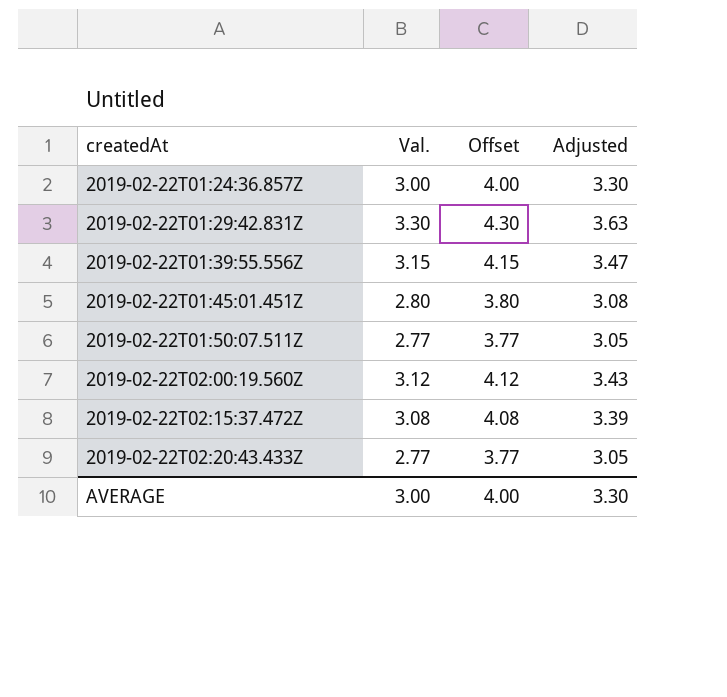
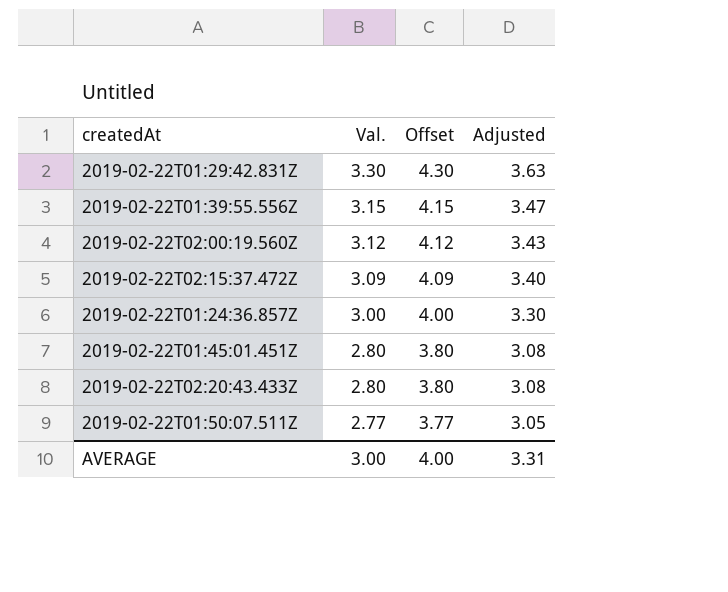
row order: createdAt ascending -> Val. descending
2019-02-22T02:15:37.472Z | Val.: 3.08 -> 3.09
2019-02-22T02:15:37.472Z | Offset: 4.08 -> 4.09
2019-02-22T02:15:37.472Z | Adjusted: 3.39 -> 3.40
2019-02-22T02:20:43.433Z | Val.: 2.77 -> 2.80
2019-02-22T02:20:43.433Z | Offset: 3.77 -> 3.80
2019-02-22T02:20:43.433Z | Adjusted: 3.05 -> 3.08
AVERAGE | Adjusted: 3.30 -> 3.31

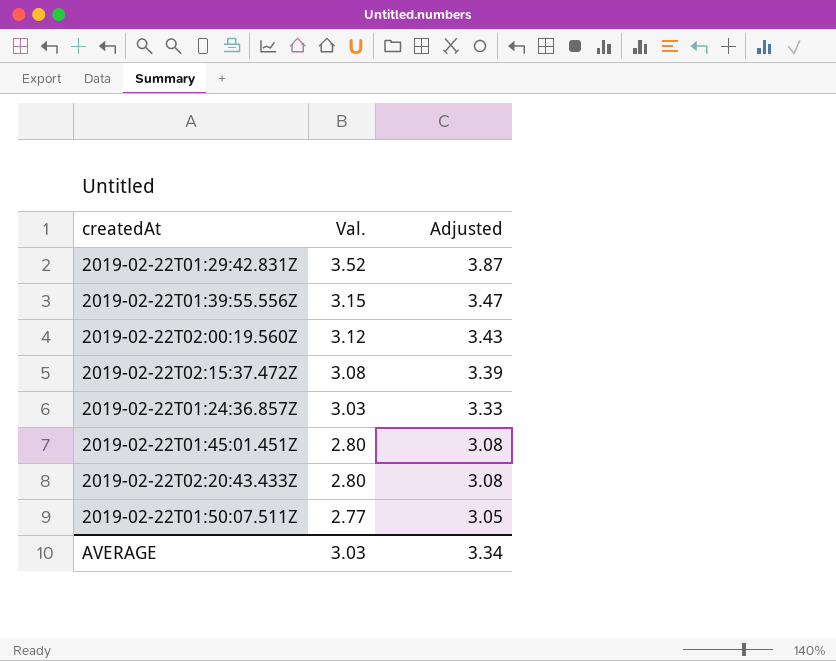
column Offset | formula: [Val.] + 1 -> none
2019-02-22T01:29:42.831Z | Val.: 3.30 -> 3.52
2019-02-22T01:29:42.831Z | Adjusted: 3.63 -> 3.87
2019-02-22T02:15:37.472Z | Val.: 3.09 -> 3.08
2019-02-22T02:15:37.472Z | Adjusted: 3.40 -> 3.39
2019-02-22T01:24:36.857Z | Val.: 3.00 -> 3.03
2019-02-22T01:24:36.857Z | Adjusted: 3.30 -> 3.33
AVERAGE | Val.: 3.00 -> 3.03
AVERAGE | Adjusted: 3.31 -> 3.34

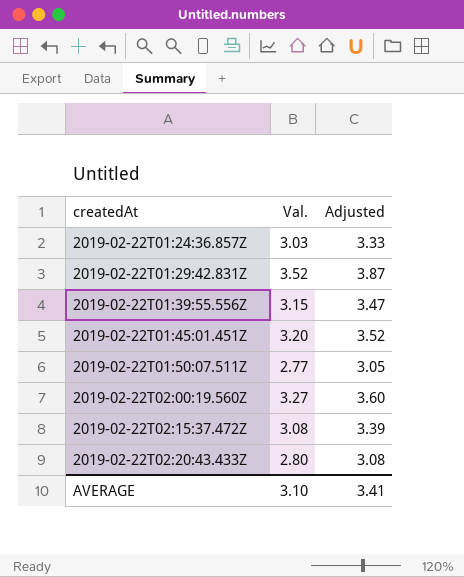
row order: Val. descending -> createdAt ascending
2019-02-22T01:45:01.451Z | Val.: 2.80 -> 3.20
2019-02-22T01:45:01.451Z | Adjusted: 3.08 -> 3.52
2019-02-22T02:00:19.560Z | Val.: 3.12 -> 3.27
2019-02-22T02:00:19.560Z | Adjusted: 3.43 -> 3.60
AVERAGE | Val.: 3.03 -> 3.10
AVERAGE | Adjusted: 3.34 -> 3.41

